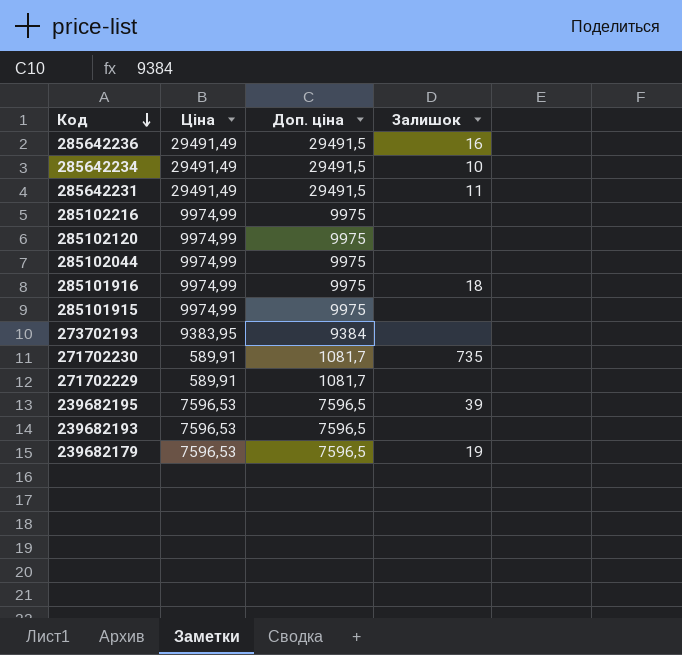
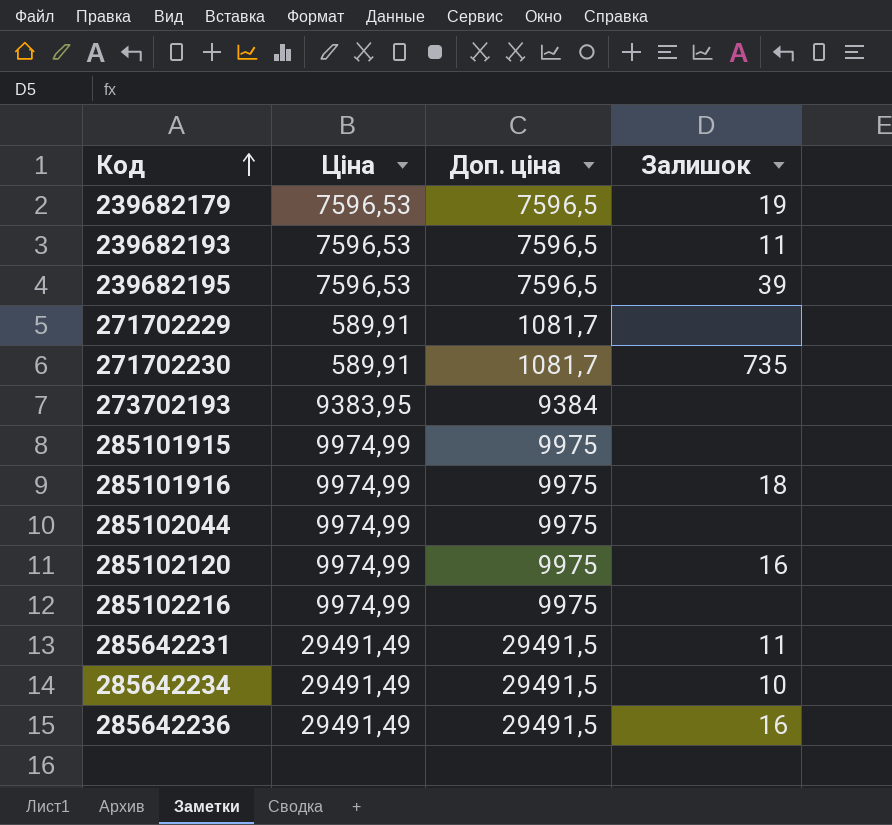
row order: Код descending -> Код ascending
239682193 | Залишок: none -> 11
285102120 | Залишок: none -> 16

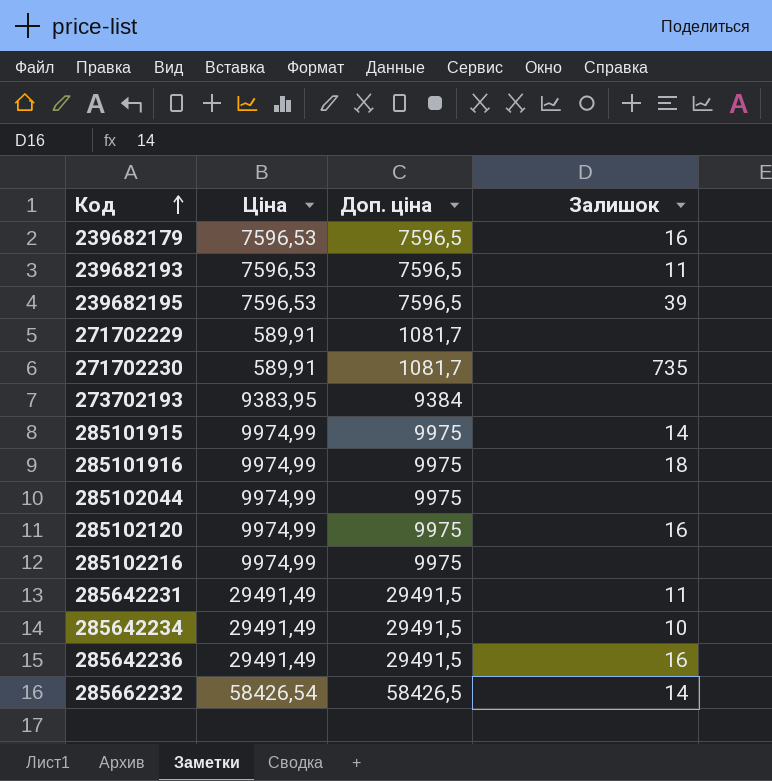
239682179 | Залишок: 19 -> 16
285101915 | Залишок: none -> 14
row 285662232: none -> 58426,54 | 58426,5 | 14

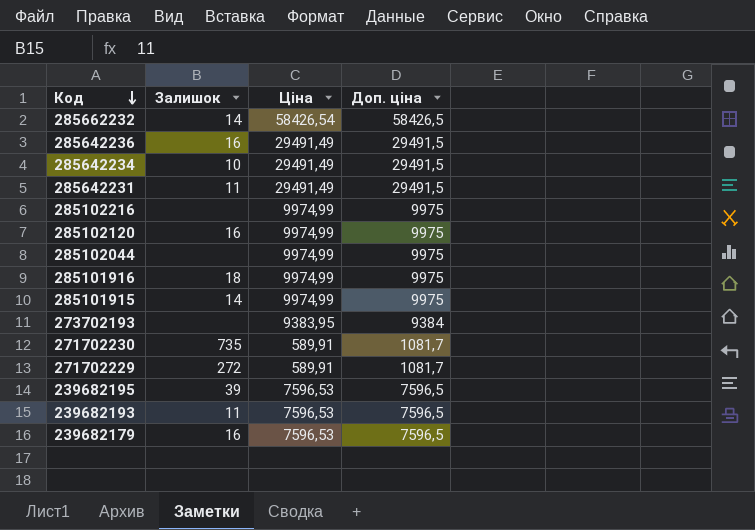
row order: Код ascending -> Код descending
column Залишок | position: 4 -> 2
271702229 | Залишок: none -> 272

